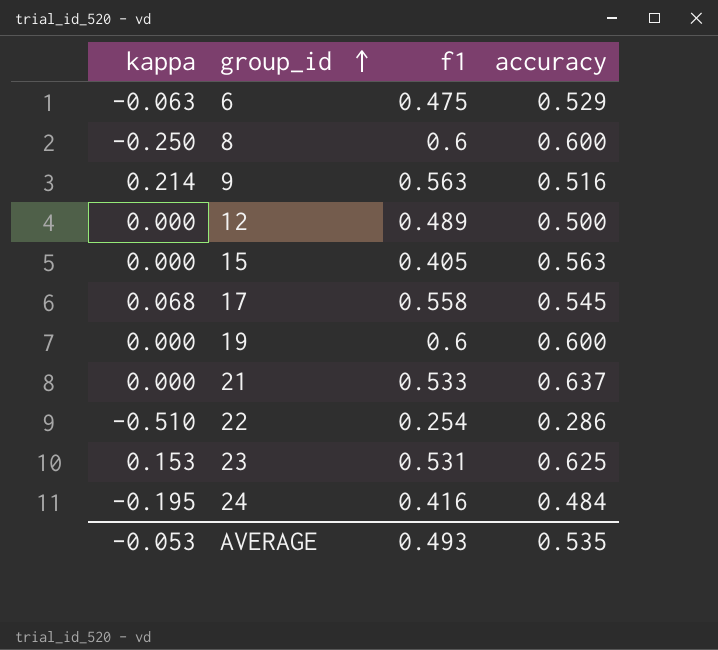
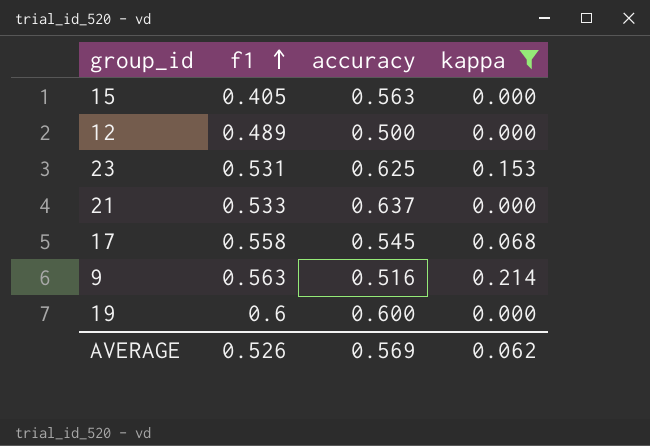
filter: none -> kappa >= 0.000
row order: group_id ascending -> f1 ascending
column kappa | position: 1 -> 4
AVERAGE | f1: 0.493 -> 0.526
AVERAGE | accuracy: 0.535 -> 0.569
AVERAGE | kappa: -0.053 -> 0.062

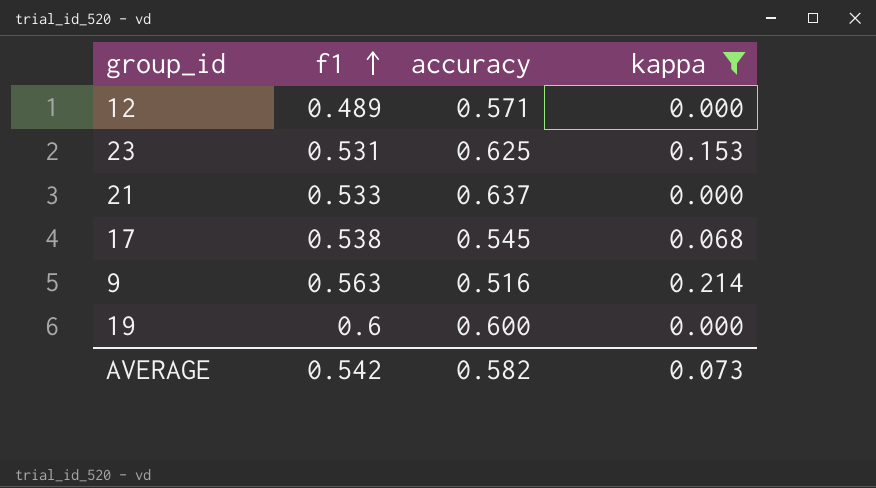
row 15: 0.405 | 0.563 | 0.000 -> none
12 | accuracy: 0.500 -> 0.571
17 | f1: 0.558 -> 0.538
AVERAGE | f1: 0.526 -> 0.542
AVERAGE | accuracy: 0.569 -> 0.582
AVERAGE | kappa: 0.062 -> 0.073

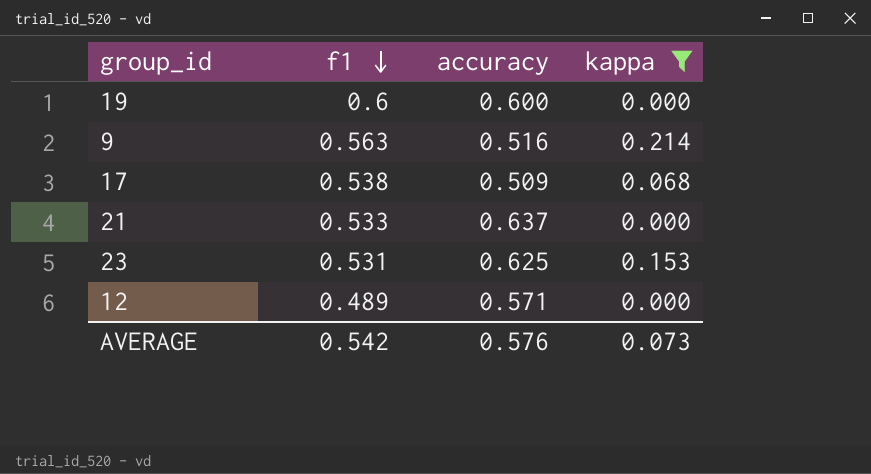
row order: f1 ascending -> f1 descending
17 | accuracy: 0.545 -> 0.509
AVERAGE | accuracy: 0.582 -> 0.576

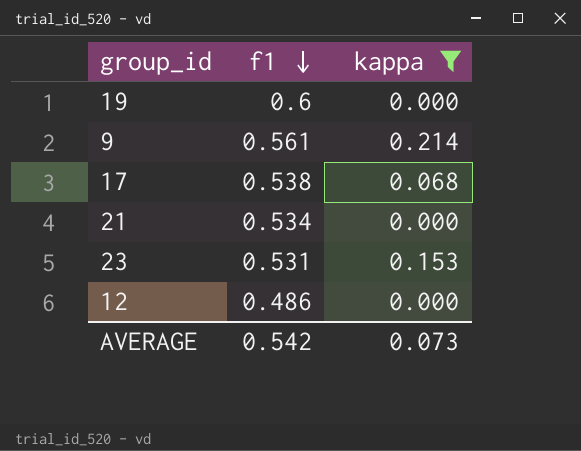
column accuracy | position: 3 -> none
9 | f1: 0.563 -> 0.561
21 | f1: 0.533 -> 0.534
12 | f1: 0.489 -> 0.486

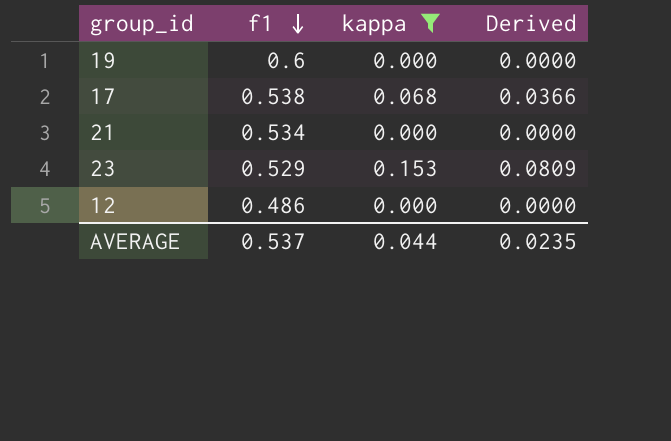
column Derived | formula: none -> [f1] * [kappa]
row 9: 0.561 | 0.214 -> none
23 | f1: 0.531 -> 0.529
AVERAGE | f1: 0.542 -> 0.537
AVERAGE | kappa: 0.073 -> 0.044

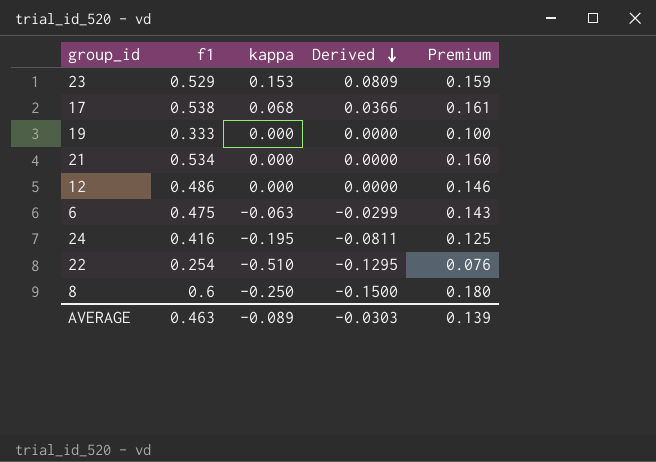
filter: kappa >= 0.000 -> none
row order: f1 descending -> Derived descending
column Premium | formula: none -> [f1] * 0.3
19 | f1: 0.6 -> 0.333
AVERAGE | f1: 0.537 -> 0.463
AVERAGE | kappa: 0.044 -> -0.089
AVERAGE | Derived: 0.0235 -> -0.0303

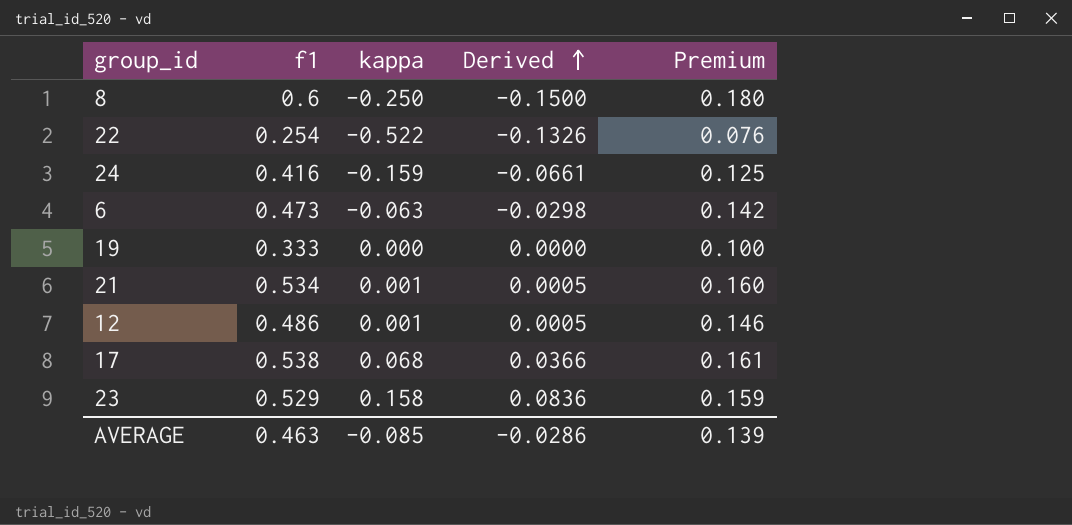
row order: Derived descending -> Derived ascending
22 | kappa: -0.510 -> -0.522
22 | Derived: -0.1295 -> -0.1326
24 | kappa: -0.195 -> -0.159
24 | Derived: -0.0811 -> -0.0661
6 | f1: 0.475 -> 0.473
6 | Derived: -0.0299 -> -0.0298
6 | Premium: 0.143 -> 0.142
21 | kappa: 0.000 -> 0.001
21 | Derived: 0.0000 -> 0.0005
12 | kappa: 0.000 -> 0.001
12 | Derived: 0.0000 -> 0.0005
23 | kappa: 0.153 -> 0.158
23 | Derived: 0.0809 -> 0.0836
AVERAGE | kappa: -0.089 -> -0.085
AVERAGE | Derived: -0.0303 -> -0.0286

